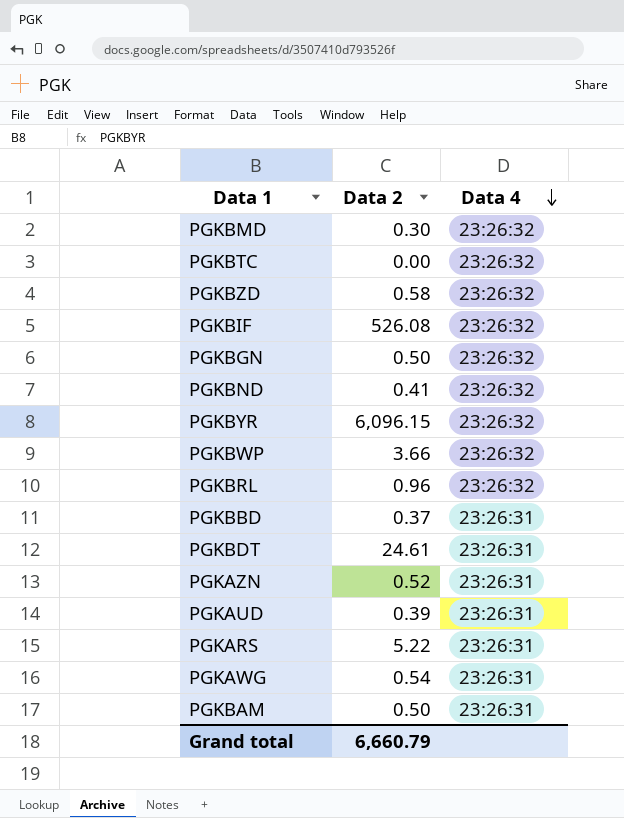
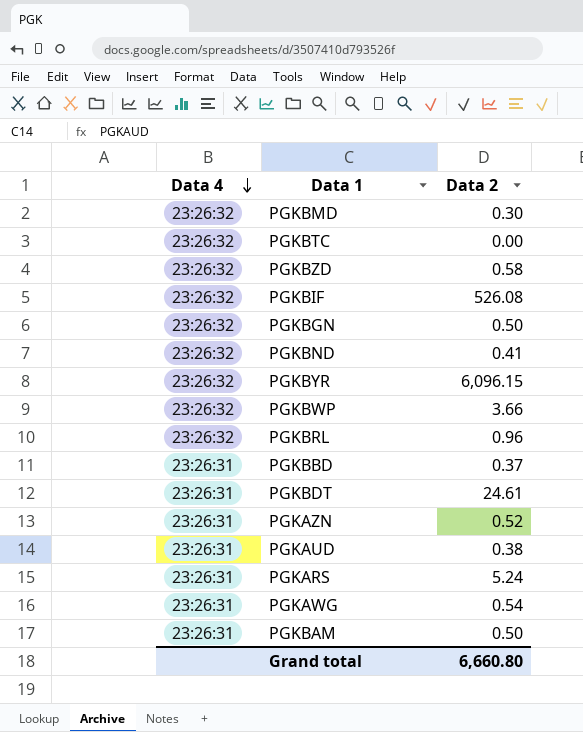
column Data 4 | position: 3 -> 1
PGKAUD | Data 2: 0.39 -> 0.38
PGKARS | Data 2: 5.22 -> 5.24
Grand total | Data 2: 6,660.79 -> 6,660.80

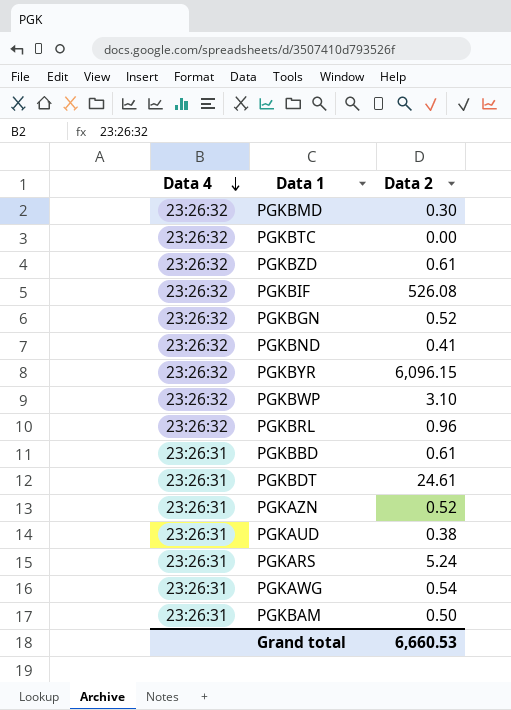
PGKBZD | Data 2: 0.58 -> 0.61
PGKBGN | Data 2: 0.50 -> 0.52
PGKBWP | Data 2: 3.66 -> 3.10
PGKBBD | Data 2: 0.37 -> 0.61
Grand total | Data 2: 6,660.80 -> 6,660.53

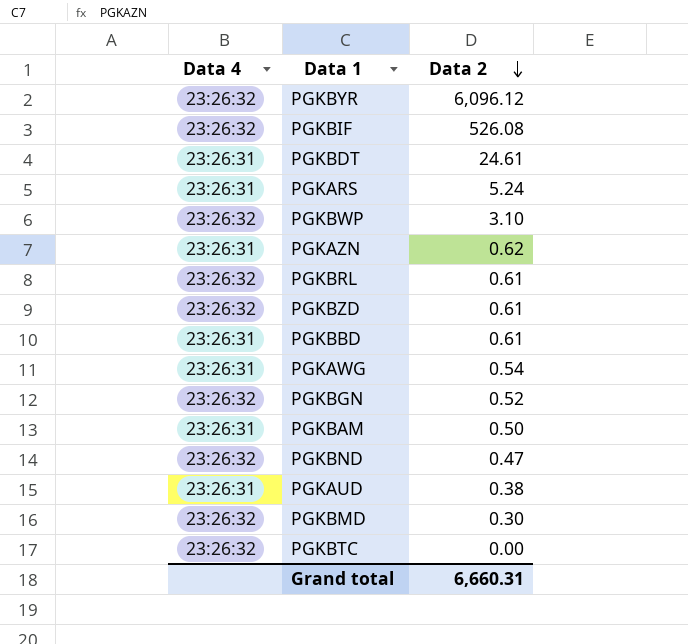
row order: Data 4 descending -> Data 2 descending
PGKBYR | Data 2: 6,096.15 -> 6,096.12
PGKAZN | Data 2: 0.52 -> 0.62
PGKBRL | Data 2: 0.96 -> 0.61
PGKBND | Data 2: 0.41 -> 0.47
Grand total | Data 2: 6,660.53 -> 6,660.31

